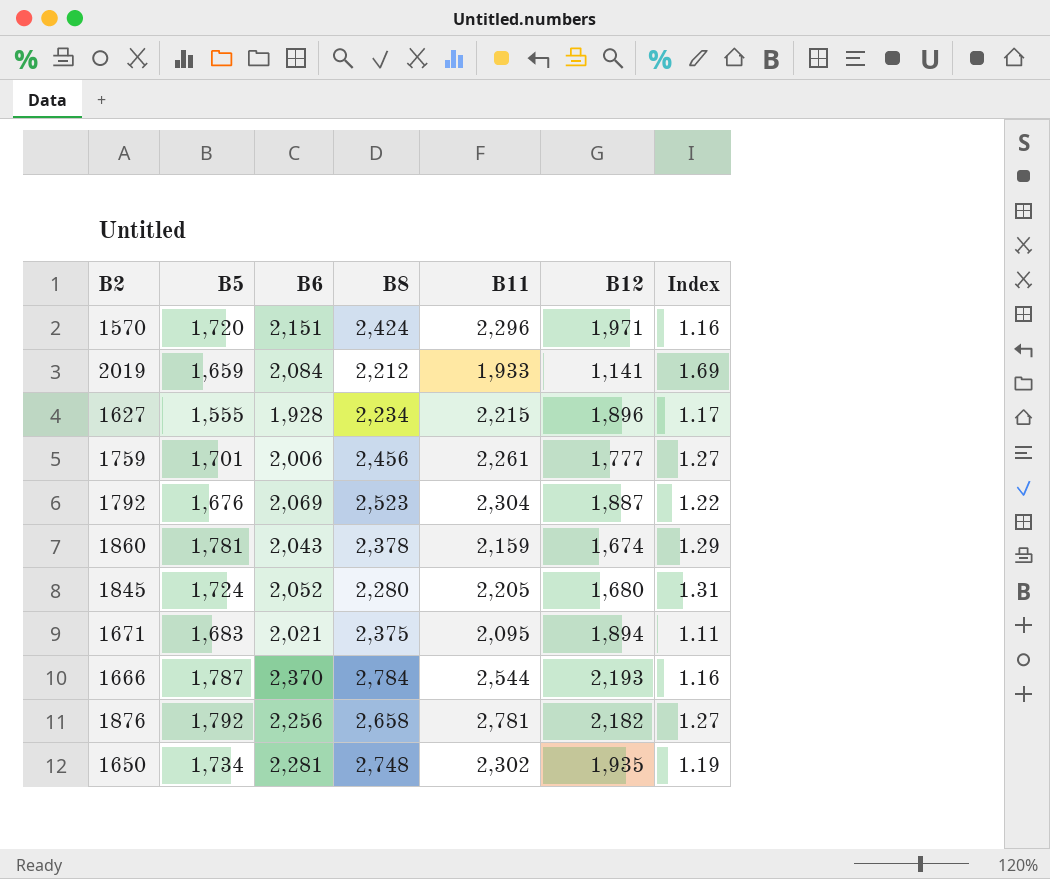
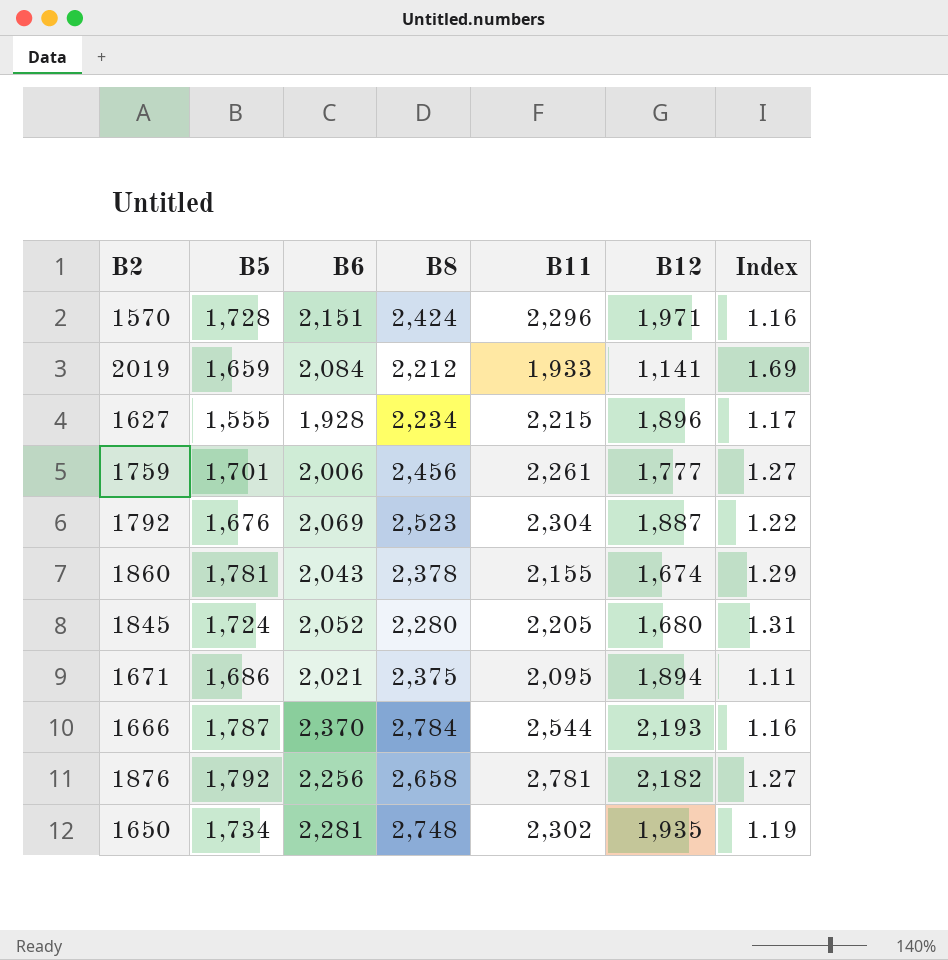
1570 | B5: 1,720 -> 1,728
1860 | B11: 2,159 -> 2,155
1671 | B5: 1,683 -> 1,686

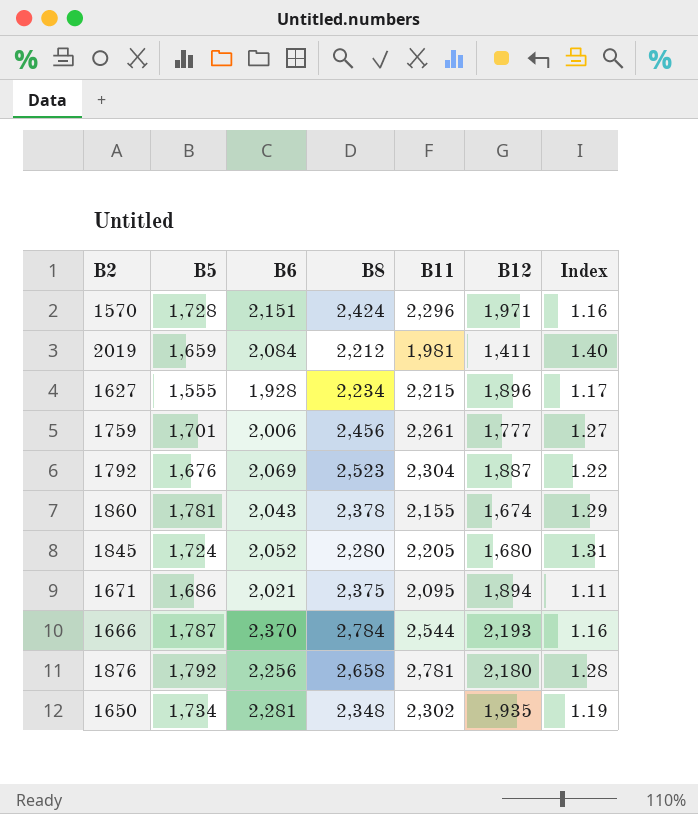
2019 | B11: 1,933 -> 1,981
2019 | B12: 1,141 -> 1,411
2019 | Index: 1.69 -> 1.40
1876 | B12: 2,182 -> 2,180
1876 | Index: 1.27 -> 1.28
1650 | B8: 2,748 -> 2,348

